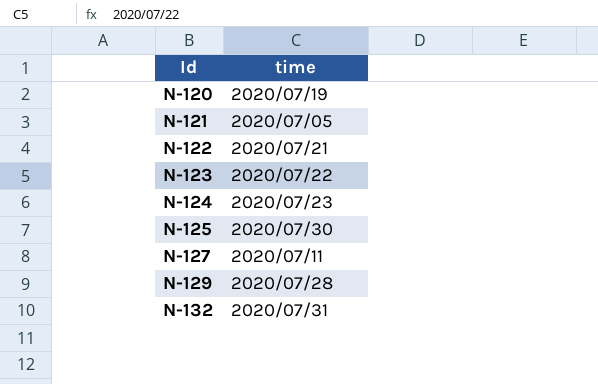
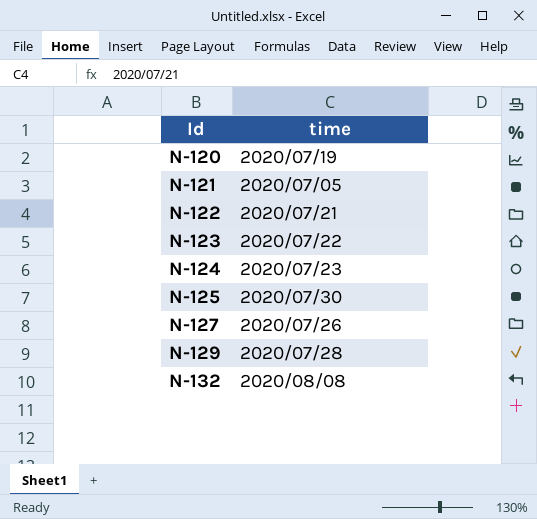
N-127 | time: 2020/07/11 -> 2020/07/26
N-132 | time: 2020/07/31 -> 2020/08/08

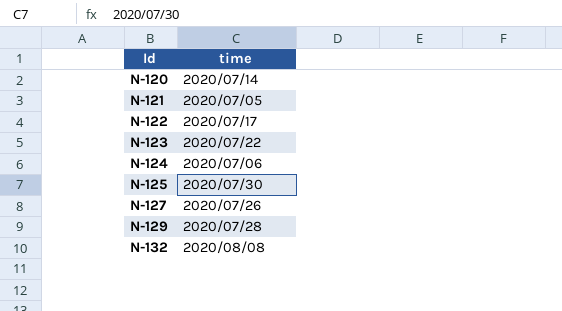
N-120 | time: 2020/07/19 -> 2020/07/14
N-122 | time: 2020/07/21 -> 2020/07/17
N-124 | time: 2020/07/23 -> 2020/07/06

